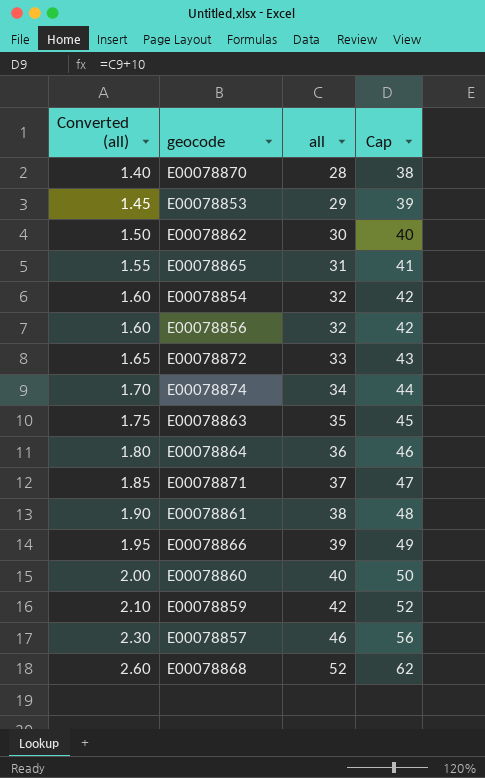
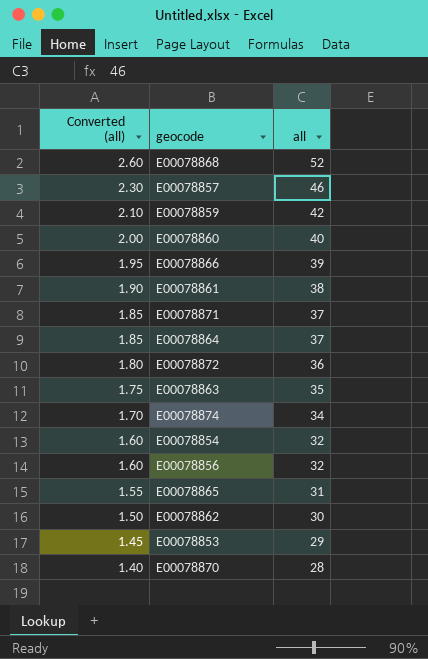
row order: Converted (all) ascending -> Converted (all) descending
column Cap | formula: [all] + 10 -> none
E00078864 | Converted (all): 1.80 -> 1.85
E00078864 | all: 36 -> 37
E00078872 | Converted (all): 1.65 -> 1.80
E00078872 | all: 33 -> 36

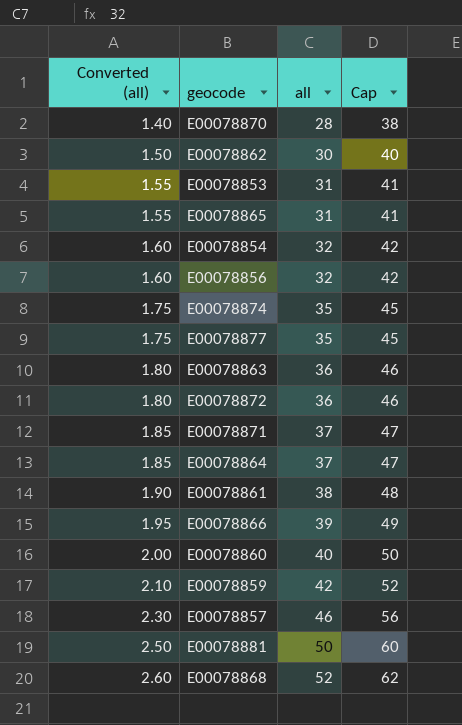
row order: Converted (all) descending -> Converted (all) ascending
column Cap | formula: none -> [all] + 10
E00078853 | Converted (all): 1.45 -> 1.55
E00078853 | all: 29 -> 31
E00078874 | Converted (all): 1.70 -> 1.75
E00078874 | all: 34 -> 35
row E00078877: none -> 1.75 | 35 | 45
E00078863 | Converted (all): 1.75 -> 1.80
E00078863 | all: 35 -> 36
row E00078881: none -> 2.50 | 50 | 60

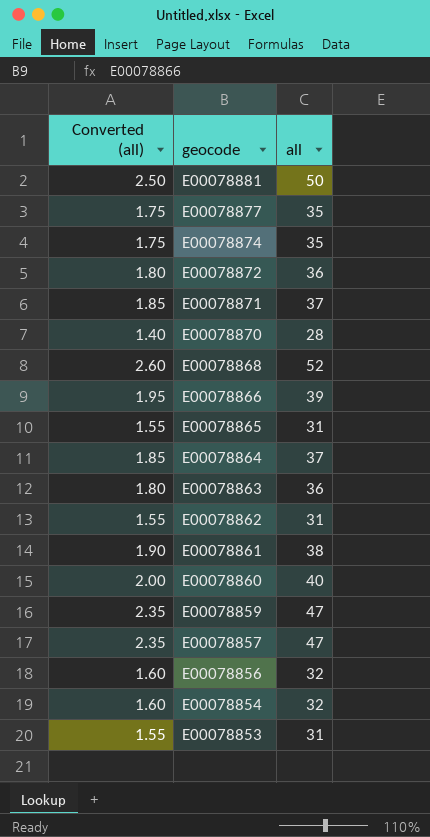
row order: Converted (all) ascending -> geocode descending
column Cap | formula: [all] + 10 -> none
E00078862 | Converted (all): 1.50 -> 1.55
E00078862 | all: 30 -> 31
E00078859 | Converted (all): 2.10 -> 2.35
E00078859 | all: 42 -> 47
E00078857 | Converted (all): 2.30 -> 2.35
E00078857 | all: 46 -> 47

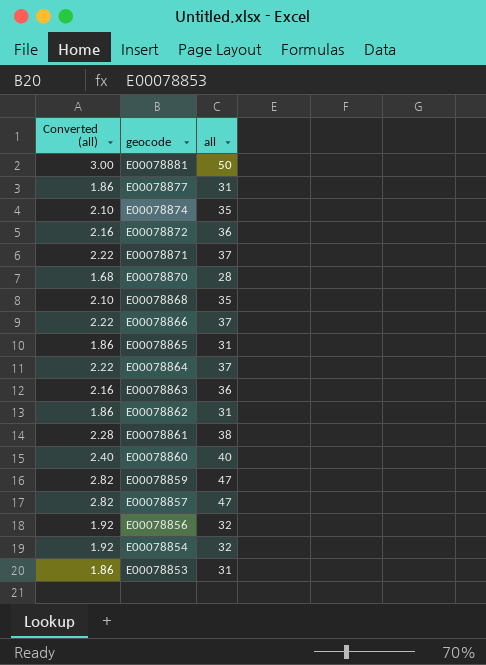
column Converted (all) | formula: [all] * 0.05 -> [all] * 0.06
E00078877 | all: 35 -> 31
E00078868 | all: 52 -> 35
E00078866 | all: 39 -> 37

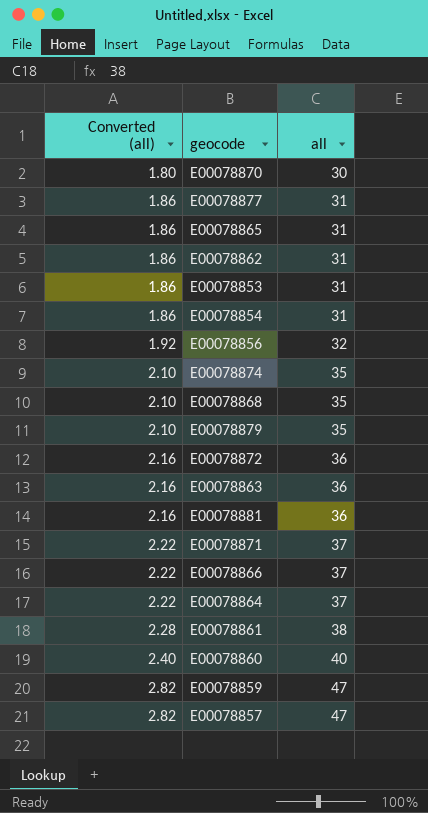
row order: geocode descending -> Converted (all) ascending
E00078870 | Converted (all): 1.68 -> 1.80
E00078870 | all: 28 -> 30
E00078854 | Converted (all): 1.92 -> 1.86
E00078854 | all: 32 -> 31
row E00078879: none -> 2.10 | 35
E00078881 | Converted (all): 3.00 -> 2.16
E00078881 | all: 50 -> 36

